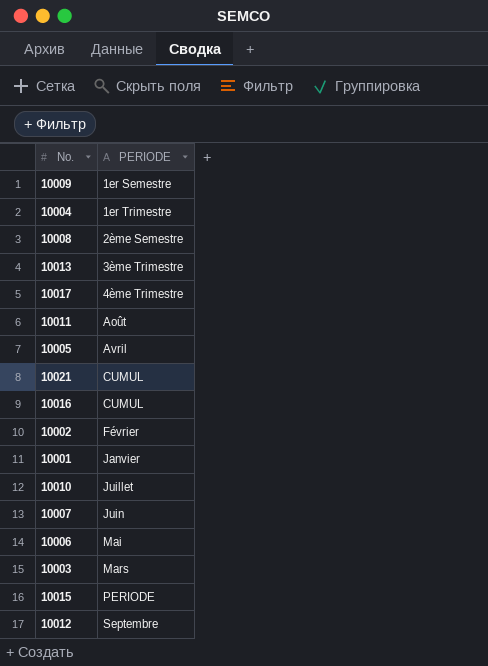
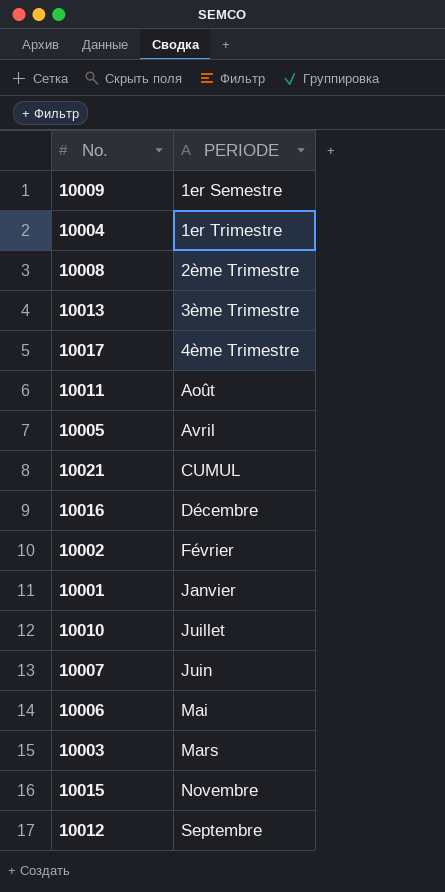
10008 | PERIODE: 2ème Semestre -> 2ème Trimestre
10016 | PERIODE: CUMUL -> Décembre
10015 | PERIODE: PERIODE -> Novembre

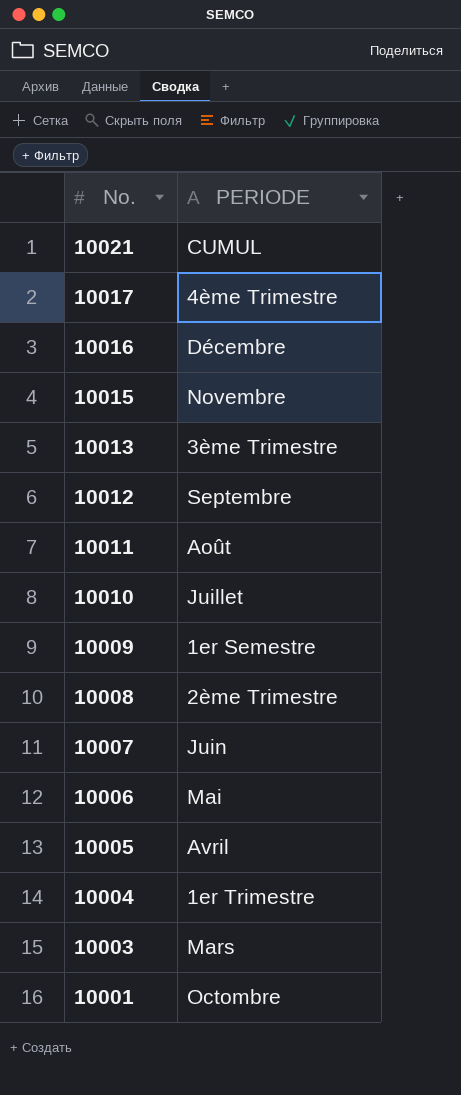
row order: PERIODE ascending -> No. descending
row 10002: Février -> none
10001 | PERIODE: Janvier -> Octombre

